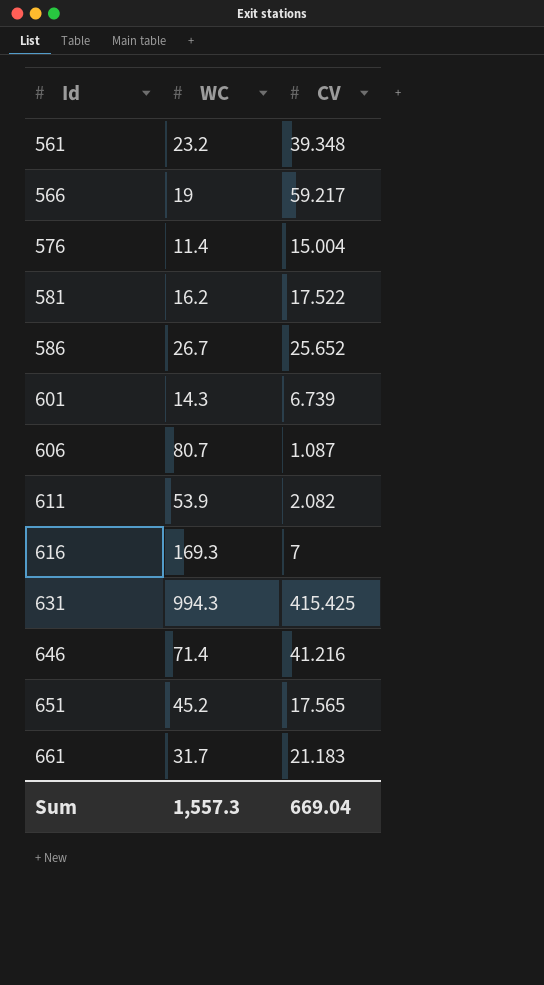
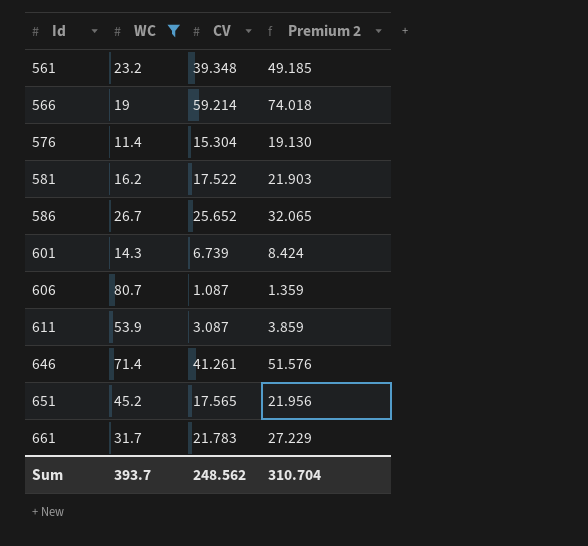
filter: none -> WC <= 80.7
column Premium 2 | formula: none -> [CV] * 1.25
566 | CV: 59.217 -> 59.214
576 | CV: 15.004 -> 15.304
611 | CV: 2.082 -> 3.087
646 | CV: 41.216 -> 41.261
661 | CV: 21.183 -> 21.783
Sum | WC: 1,557.3 -> 393.7
Sum | CV: 669.04 -> 248.562

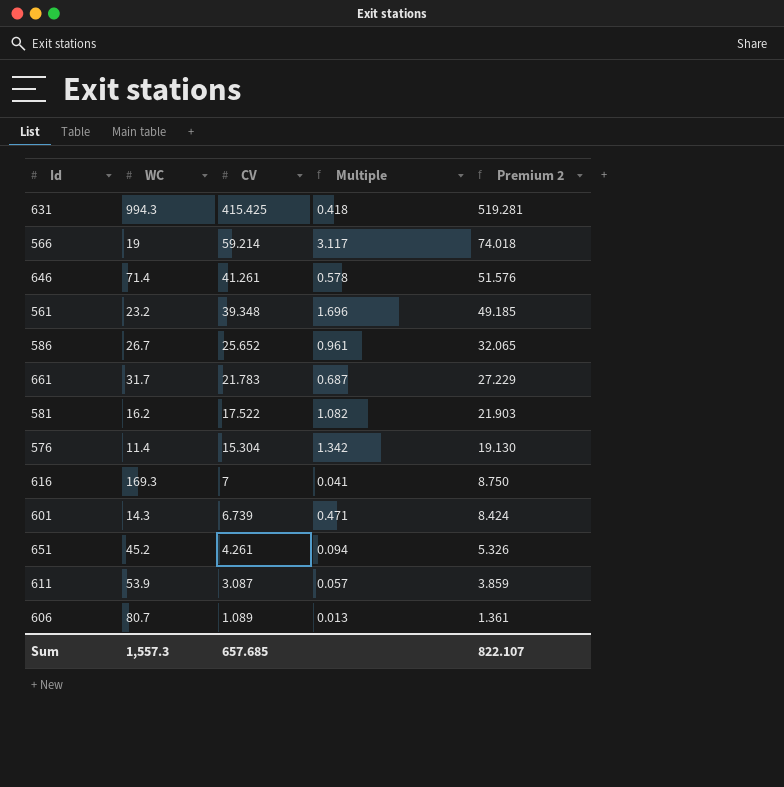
filter: WC <= 80.7 -> none
row order: Id ascending -> CV descending
column Multiple | formula: none -> [CV] / [WC]
651 | CV: 17.565 -> 4.261
651 | Premium 2: 21.956 -> 5.326
606 | CV: 1.087 -> 1.089
606 | Premium 2: 1.359 -> 1.361
Sum | WC: 393.7 -> 1,557.3
Sum | CV: 248.562 -> 657.685
Sum | Premium 2: 310.704 -> 822.107

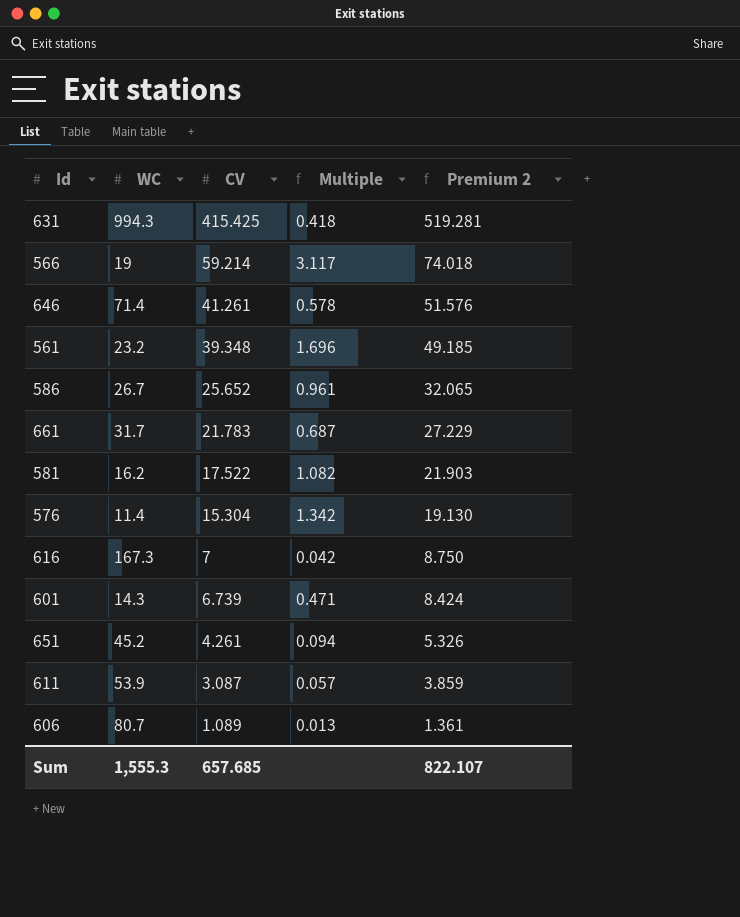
616 | WC: 169.3 -> 167.3
616 | Multiple: 0.041 -> 0.042
Sum | WC: 1,557.3 -> 1,555.3

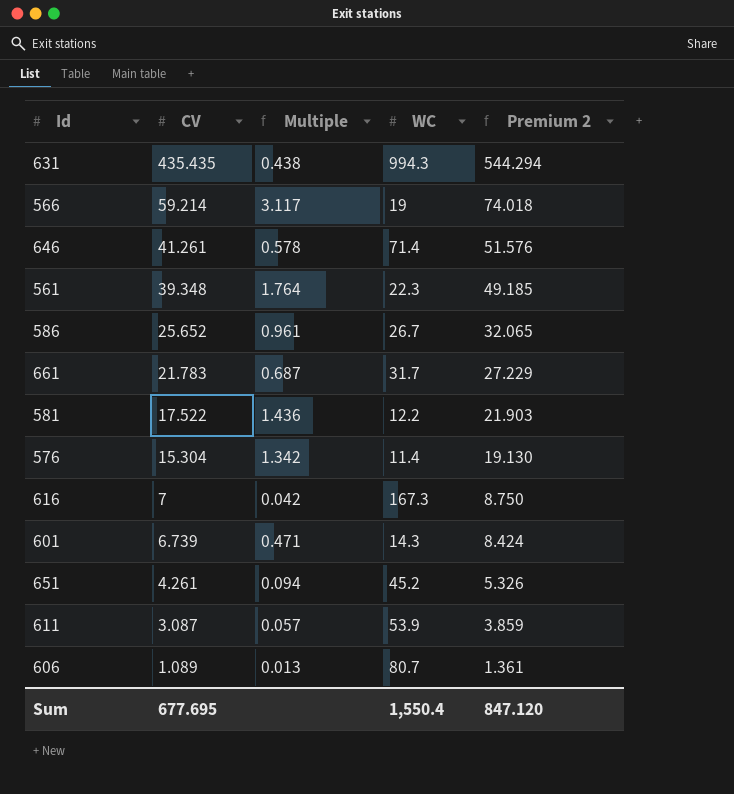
column WC | position: 2 -> 4
631 | CV: 415.425 -> 435.435
631 | Multiple: 0.418 -> 0.438
631 | Premium 2: 519.281 -> 544.294
561 | Multiple: 1.696 -> 1.764
561 | WC: 23.2 -> 22.3
581 | Multiple: 1.082 -> 1.436
581 | WC: 16.2 -> 12.2
Sum | CV: 657.685 -> 677.695
Sum | WC: 1,555.3 -> 1,550.4
Sum | Premium 2: 822.107 -> 847.120

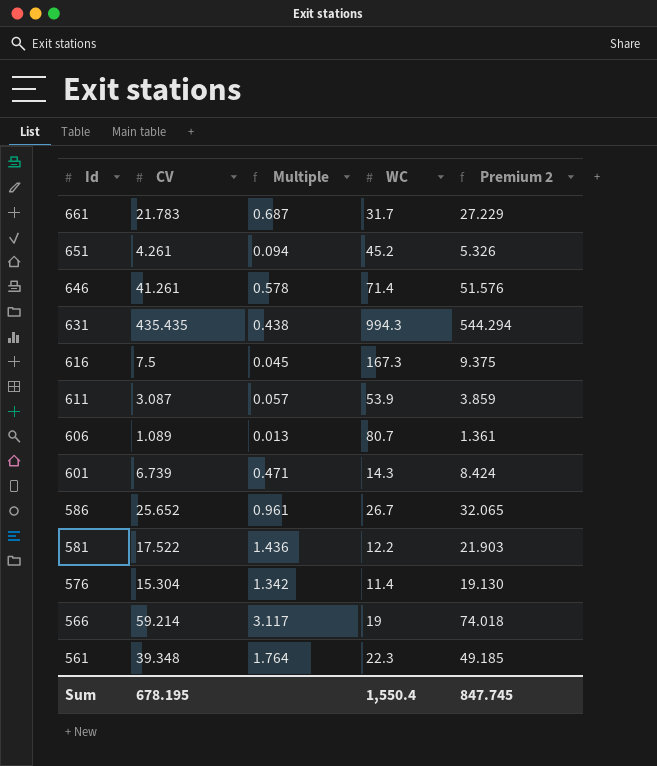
row order: CV descending -> Id descending
616 | CV: 7 -> 7.5
616 | Multiple: 0.042 -> 0.045
616 | Premium 2: 8.750 -> 9.375
Sum | CV: 677.695 -> 678.195
Sum | Premium 2: 847.120 -> 847.745

